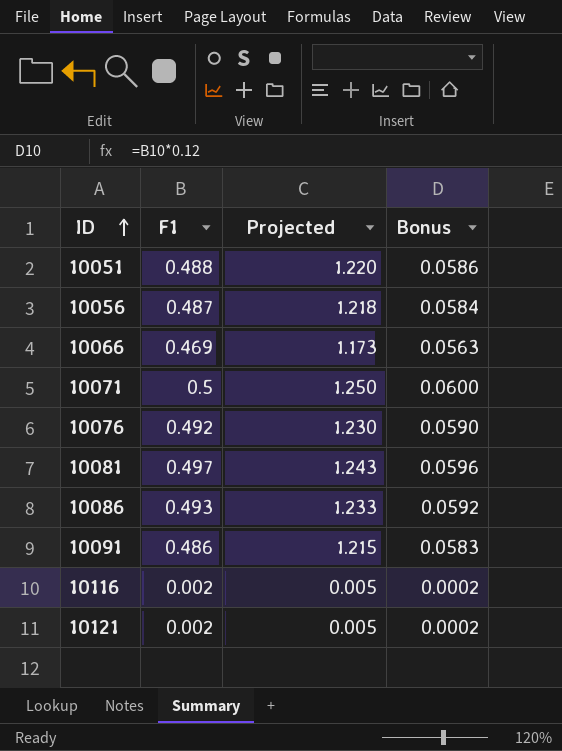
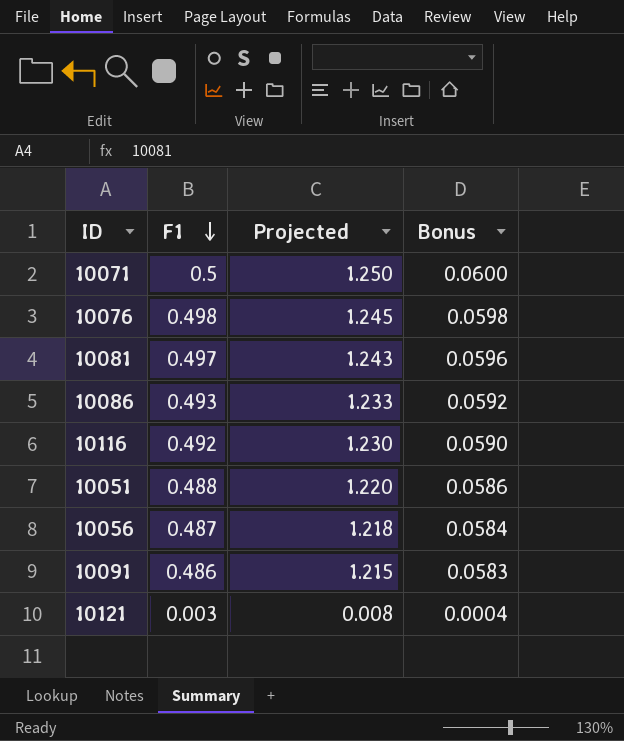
row order: ID ascending -> F1 descending
row 10066: 0.469 | 1.173 | 0.0563 -> none
10076 | F1: 0.492 -> 0.498
10076 | Projected: 1.230 -> 1.245
10076 | Bonus: 0.0590 -> 0.0598
10116 | F1: 0.002 -> 0.492
10116 | Projected: 0.005 -> 1.230
10116 | Bonus: 0.0002 -> 0.0590
10121 | F1: 0.002 -> 0.003
10121 | Projected: 0.005 -> 0.008
10121 | Bonus: 0.0002 -> 0.0004

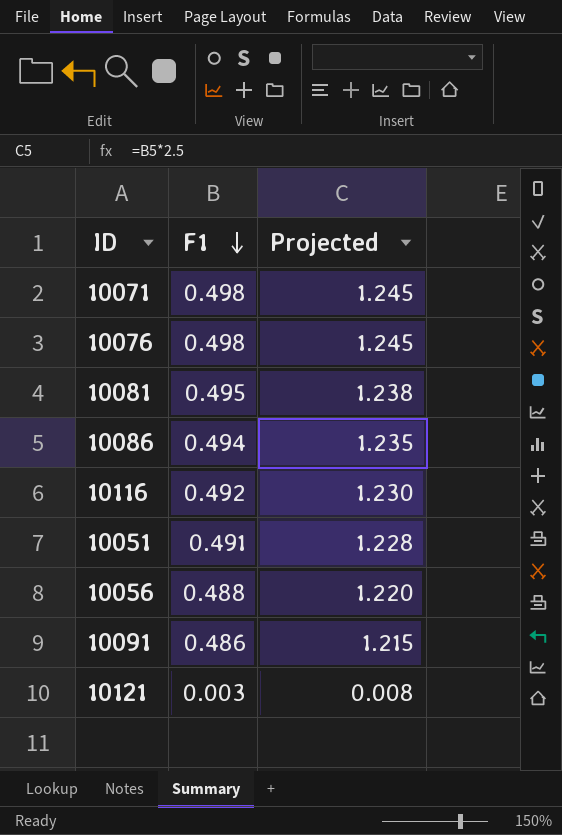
column Bonus | formula: [F1] * 0.12 -> none
10071 | F1: 0.5 -> 0.498
10071 | Projected: 1.250 -> 1.245
10081 | F1: 0.497 -> 0.495
10081 | Projected: 1.243 -> 1.238
10086 | F1: 0.493 -> 0.494
10086 | Projected: 1.233 -> 1.235
10051 | F1: 0.488 -> 0.491
10051 | Projected: 1.220 -> 1.228
10056 | F1: 0.487 -> 0.488
10056 | Projected: 1.218 -> 1.220

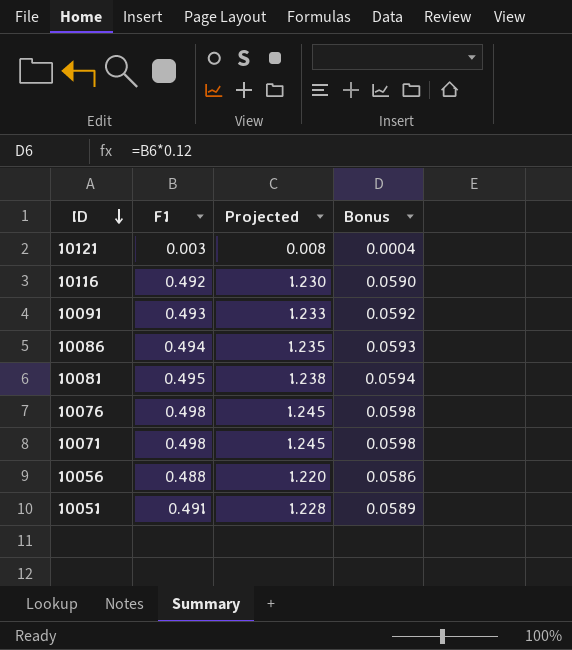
row order: F1 descending -> ID descending
column Bonus | formula: none -> [F1] * 0.12
10091 | F1: 0.486 -> 0.493
10091 | Projected: 1.215 -> 1.233

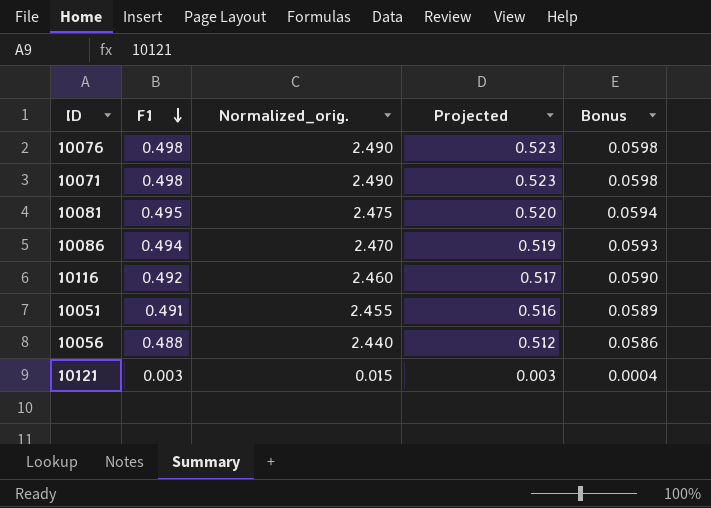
row order: ID descending -> F1 descending
column Normalized_orig. | formula: none -> [F1] * 5
column Projected | formula: [F1] * 2.5 -> [F1] * 1.05
row 10091: 0.493 | 1.233 | 0.0592 -> none

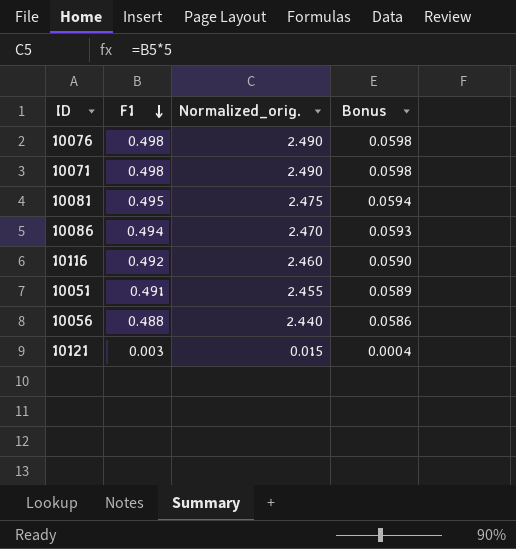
column Projected | formula: [F1] * 1.05 -> none

